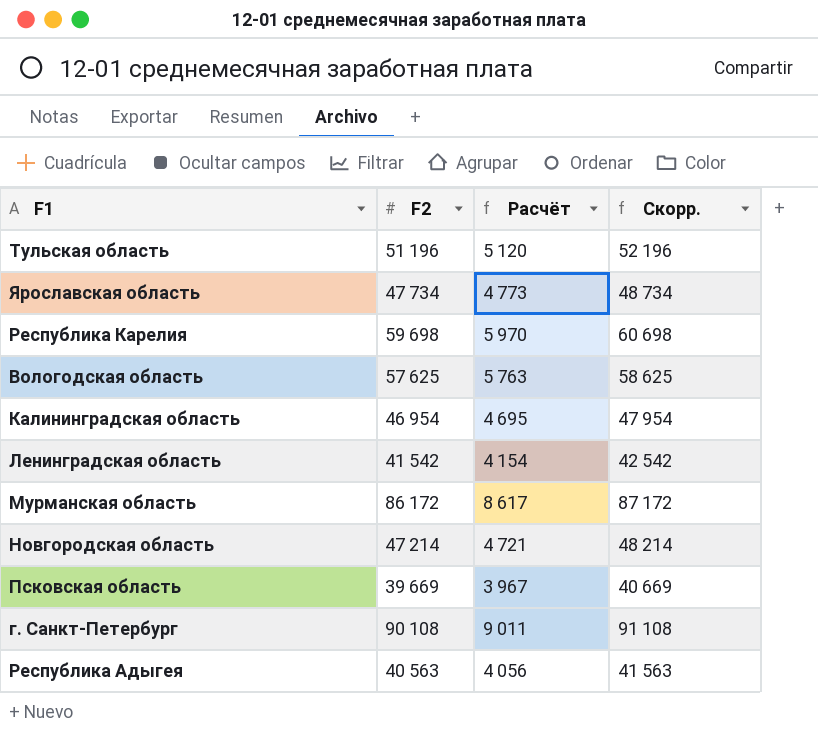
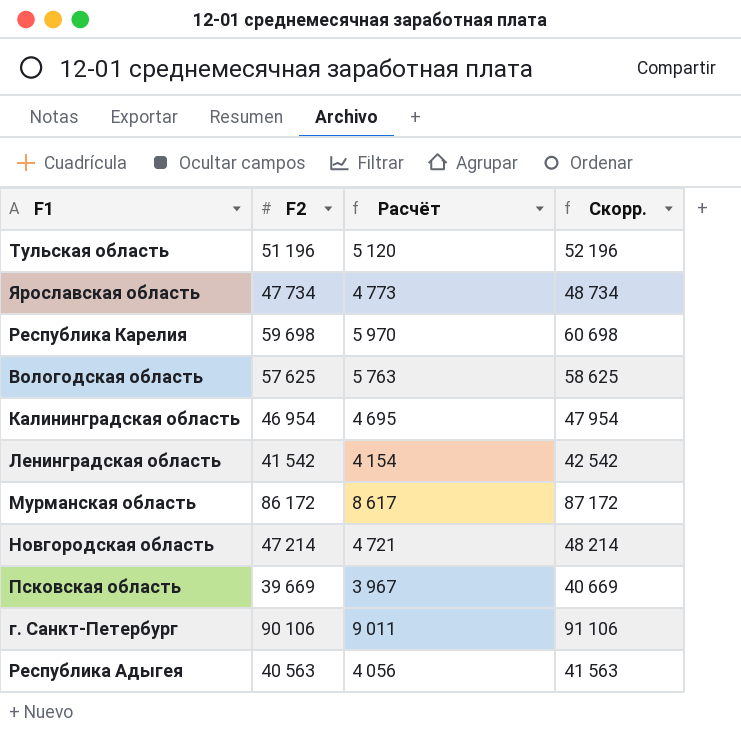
г. Санкт-Петербург | F2: 90 108 -> 90 106
г. Санкт-Петербург | Скорр.: 91 108 -> 91 106

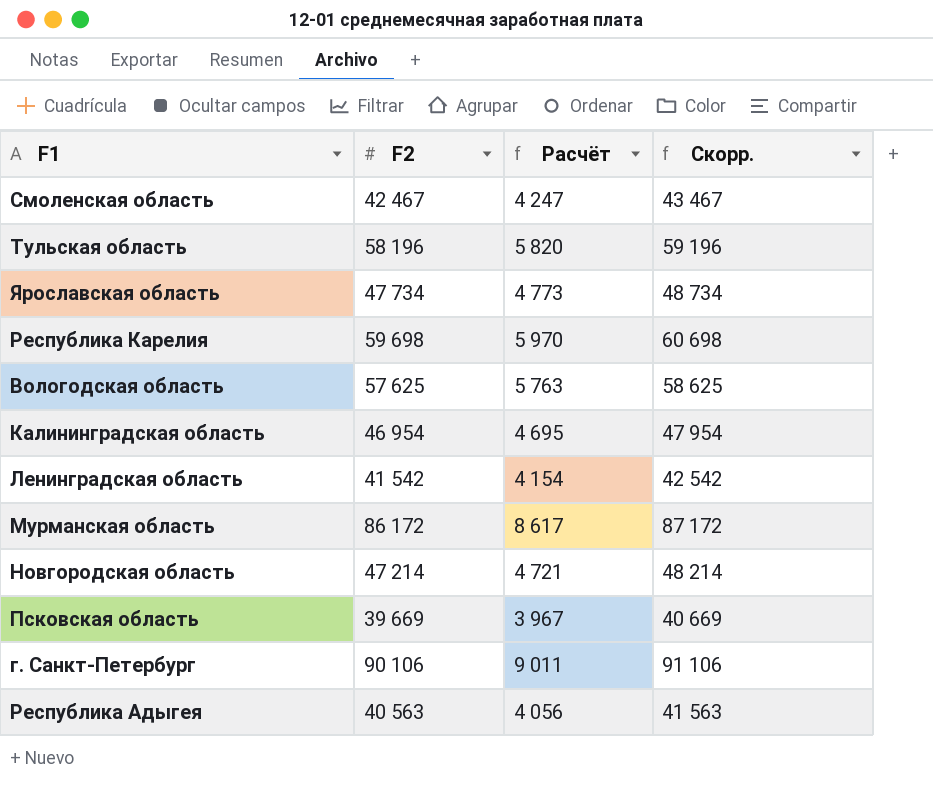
row Смоленская область: none -> 42 467 | 4 247 | 43 467
Тульская область | F2: 51 196 -> 58 196
Тульская область | Расчёт: 5 120 -> 5 820
Тульская область | Скорр.: 52 196 -> 59 196

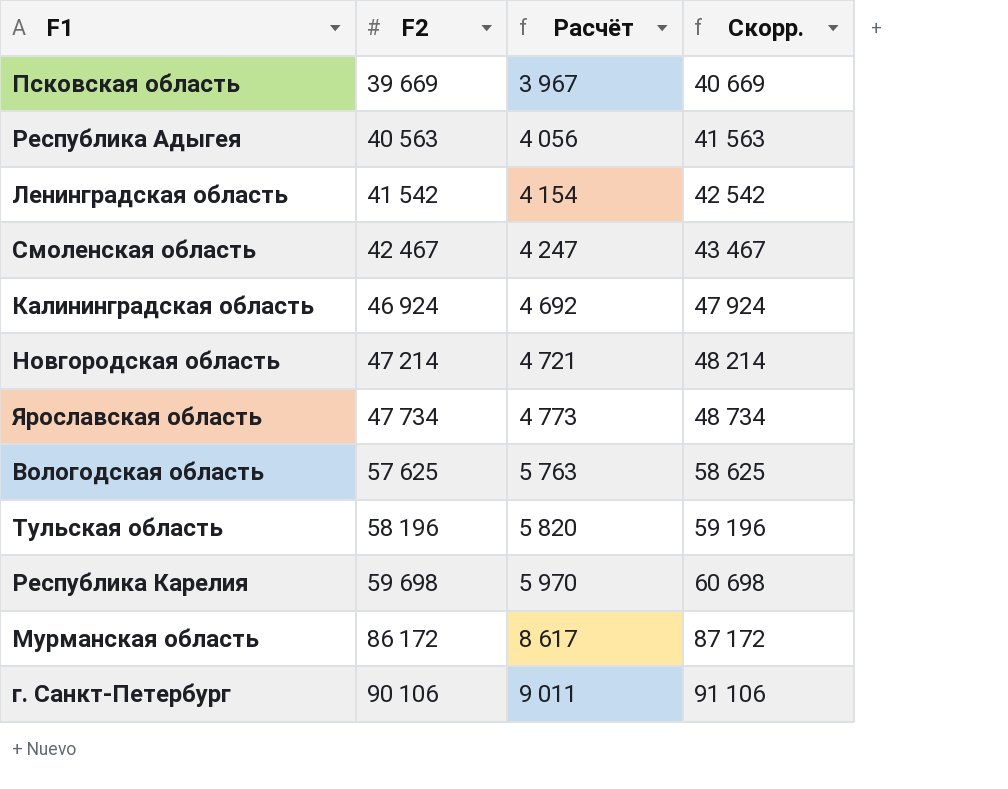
row order: none -> F2 ascending
Калининградская область | F2: 46 954 -> 46 924
Калининградская область | Расчёт: 4 695 -> 4 692
Калининградская область | Скорр.: 47 954 -> 47 924

